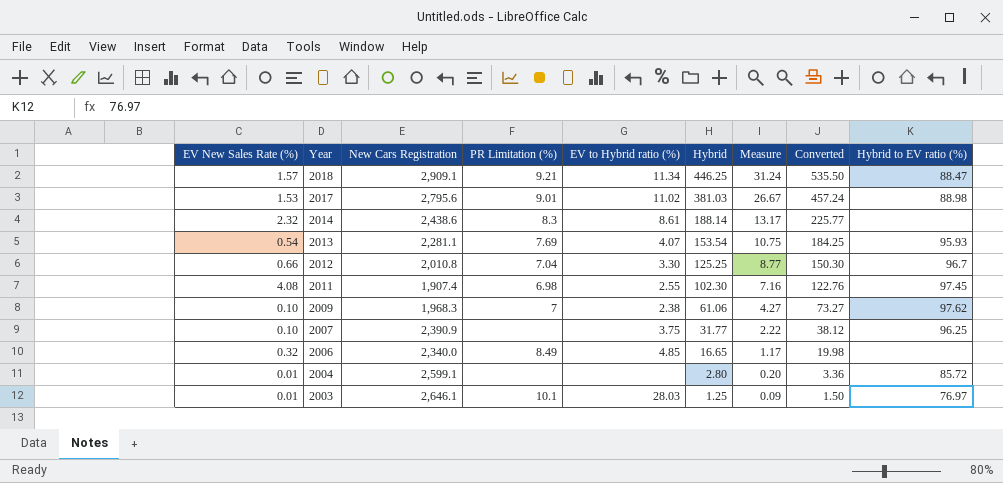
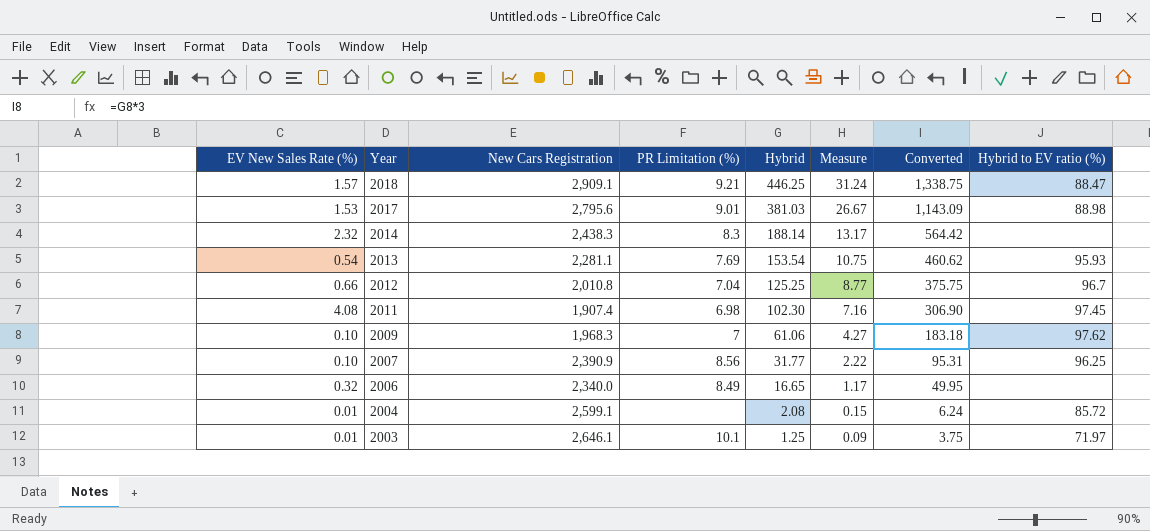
column EV to Hybrid ratio (%) | position: 5 -> none
column Converted | formula: [Hybrid] * 1.2 -> [Hybrid] * 3
2014 | New Cars Registration: 2,438.6 -> 2,438.3
2007 | PR Limitation (%): none -> 8.56
2004 | Hybrid: 2.80 -> 2.08
2004 | Measure: 0.20 -> 0.15
2003 | Hybrid to EV ratio (%): 76.97 -> 71.97

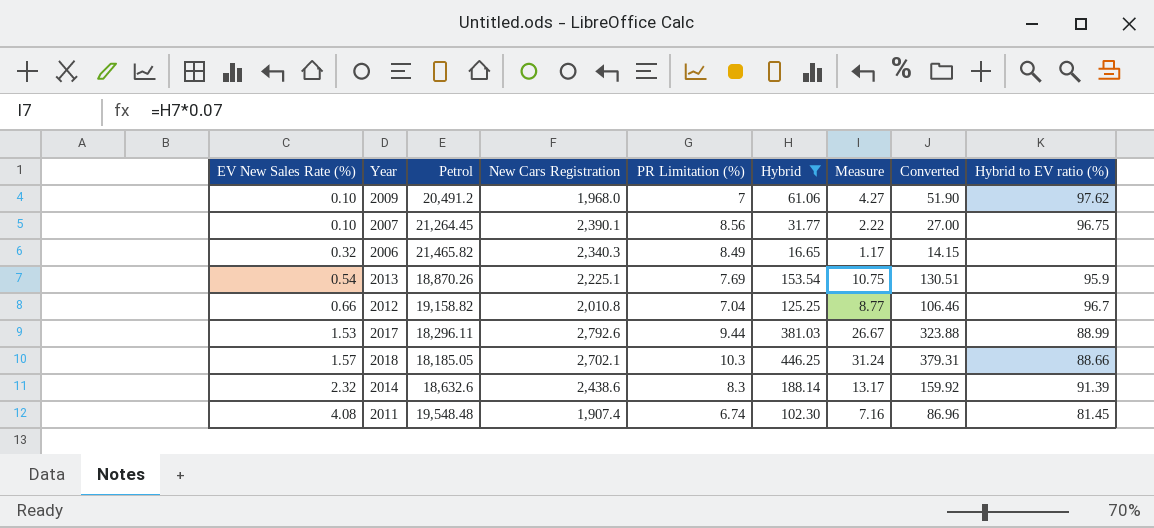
filter: none -> Hybrid >= 16.65
row order: Year descending -> EV New Sales Rate (%) ascending
column Petrol | position: none -> 3
column Converted | formula: [Hybrid] * 3 -> [Hybrid] * 0.85
2009 | New Cars Registration: 1,968.3 -> 1,968.0
2007 | New Cars Registration: 2,390.9 -> 2,390.1
2007 | Hybrid to EV ratio (%): 96.25 -> 96.75
2006 | New Cars Registration: 2,340.0 -> 2,340.3
2013 | New Cars Registration: 2,281.1 -> 2,225.1
2013 | Hybrid to EV ratio (%): 95.93 -> 95.9
2017 | New Cars Registration: 2,795.6 -> 2,792.6
2017 | PR Limitation (%): 9.01 -> 9.44
2017 | Hybrid to EV ratio (%): 88.98 -> 88.99
2018 | New Cars Registration: 2,909.1 -> 2,702.1
2018 | PR Limitation (%): 9.21 -> 10.3
2018 | Hybrid to EV ratio (%): 88.47 -> 88.66
2014 | New Cars Registration: 2,438.3 -> 2,438.6
2014 | Hybrid to EV ratio (%): none -> 91.39
2011 | PR Limitation (%): 6.98 -> 6.74
2011 | Hybrid to EV ratio (%): 97.45 -> 81.45

